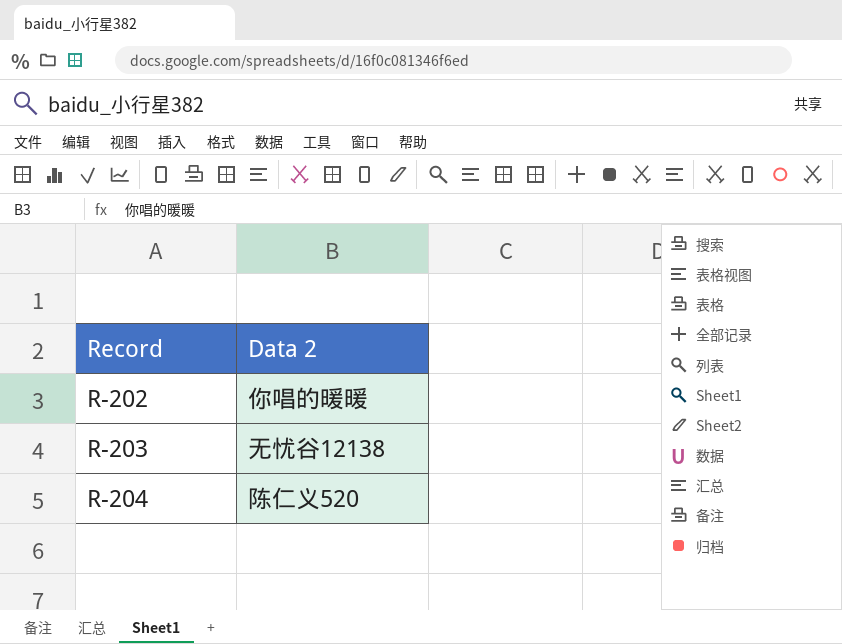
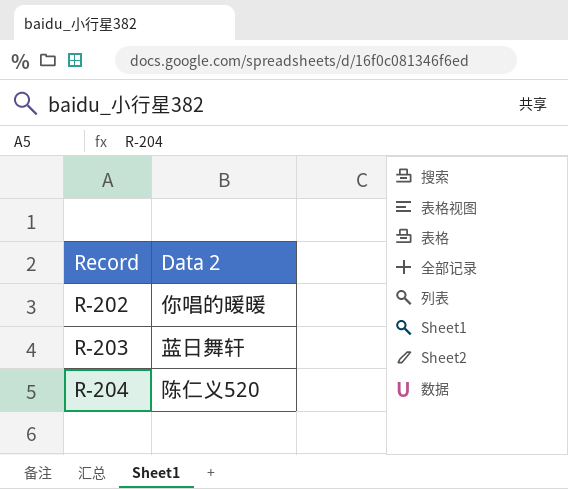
R-203 | Data 2: 无忧谷12138 -> 蓝日舞轩

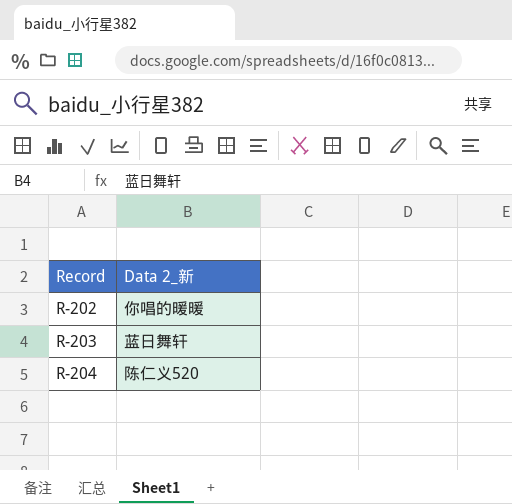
column name: Data 2 -> Data 2_新

